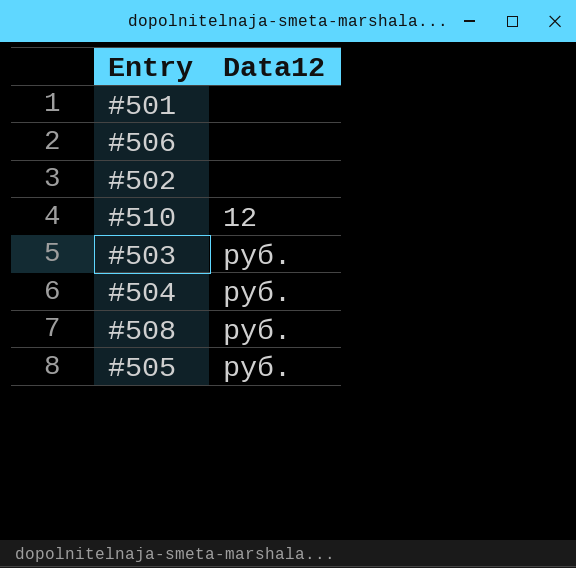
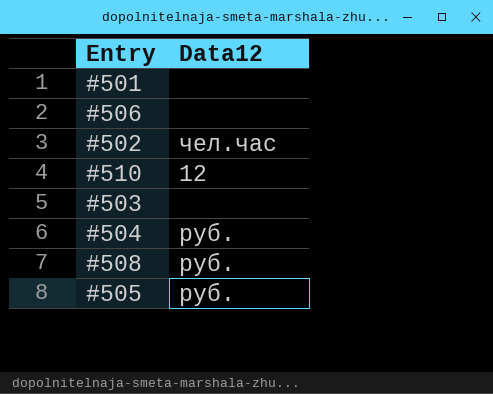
#502 | Data12: none -> чел.час
#503 | Data12: руб. -> none

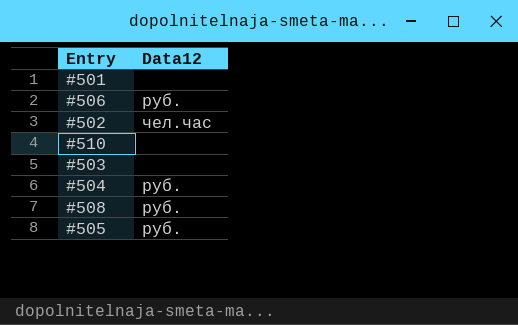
#506 | Data12: none -> руб.
#510 | Data12: 12 -> none

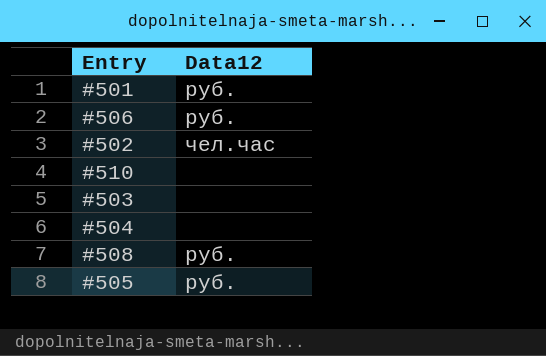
#501 | Data12: none -> руб.
#504 | Data12: руб. -> none

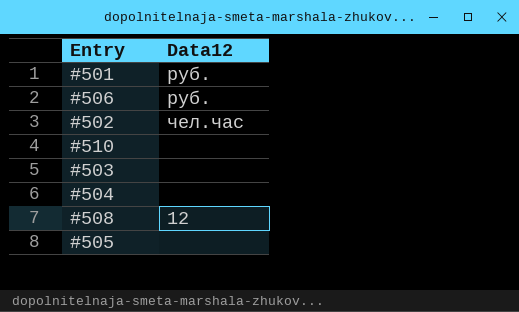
#508 | Data12: руб. -> 12
#505 | Data12: руб. -> none

